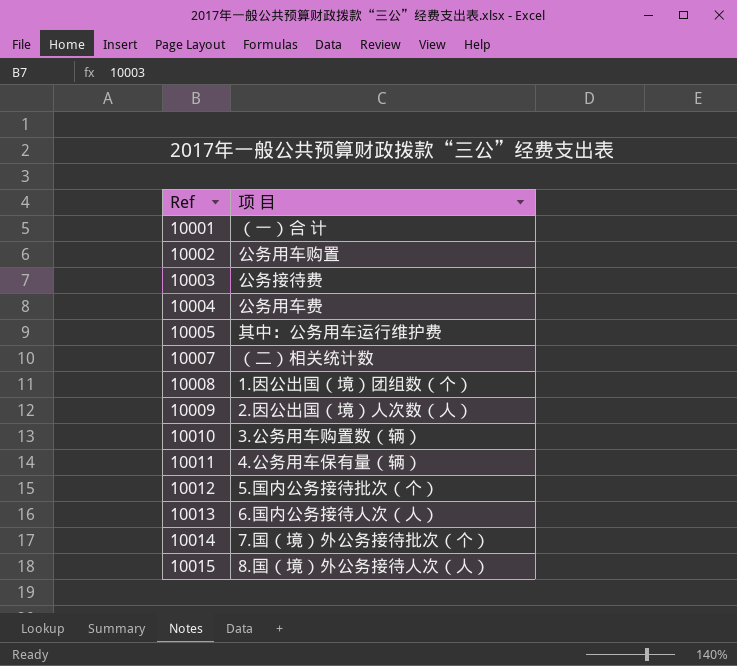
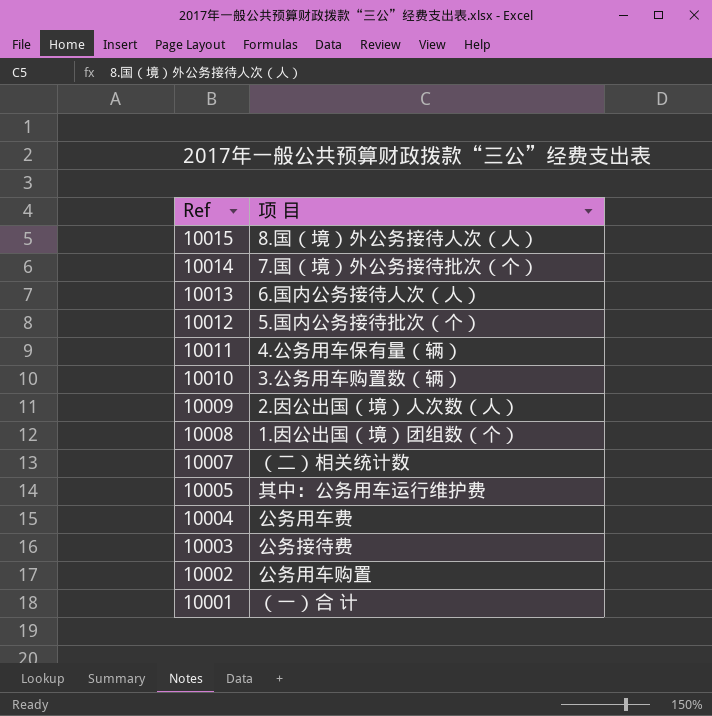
row order: Ref ascending -> Ref descending

